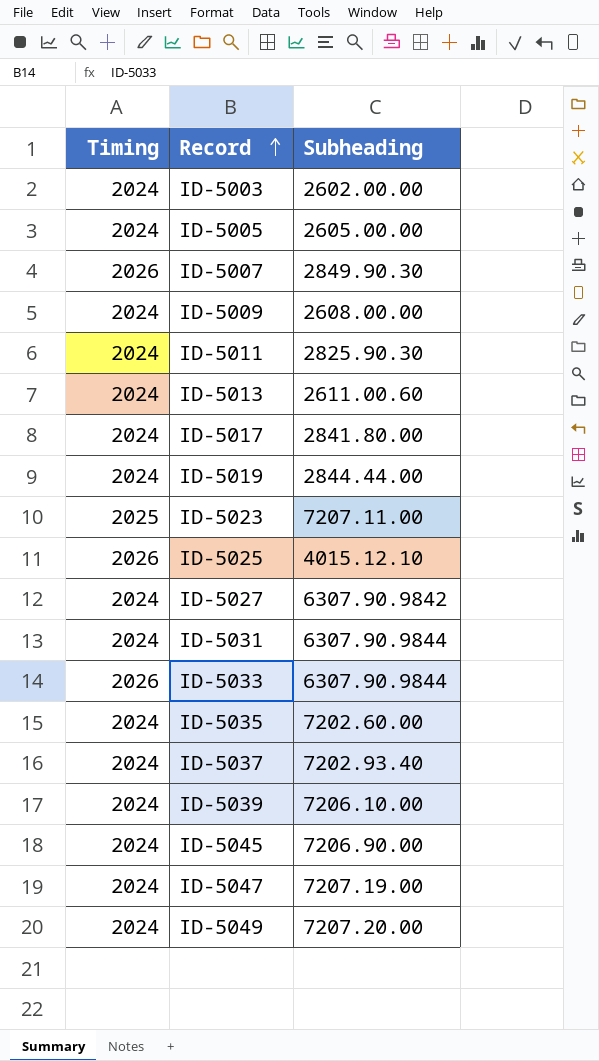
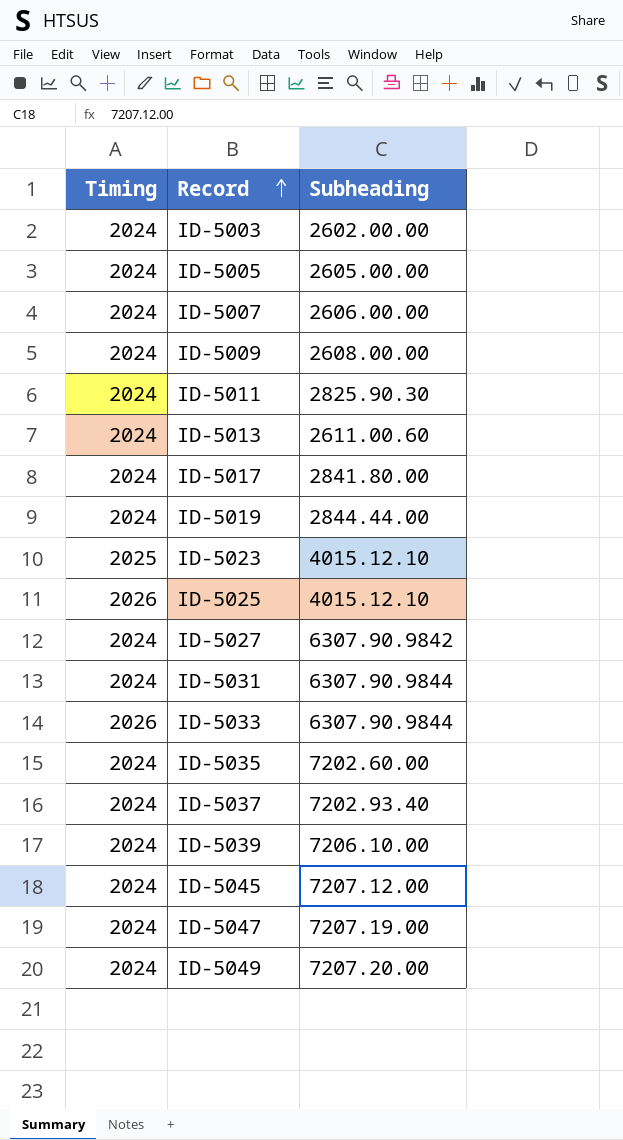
ID-5007 | Timing: 2026 -> 2024
ID-5007 | Subheading: 2849.90.30 -> 2606.00.00
ID-5023 | Subheading: 7207.11.00 -> 4015.12.10
ID-5045 | Subheading: 7206.90.00 -> 7207.12.00

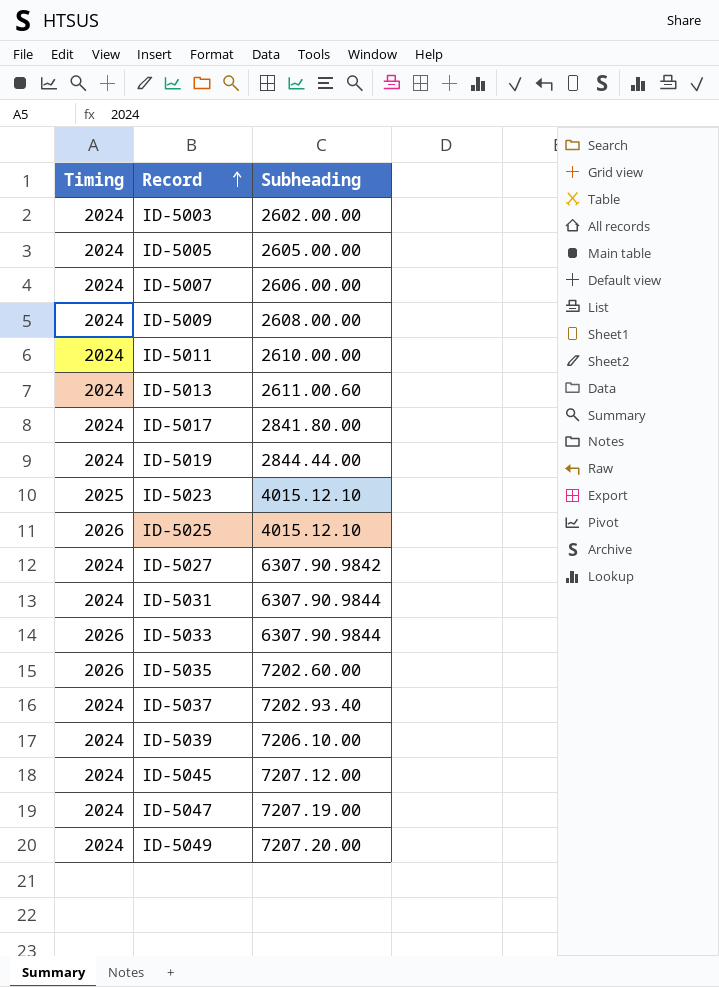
ID-5011 | Subheading: 2825.90.30 -> 2610.00.00
ID-5035 | Timing: 2024 -> 2026

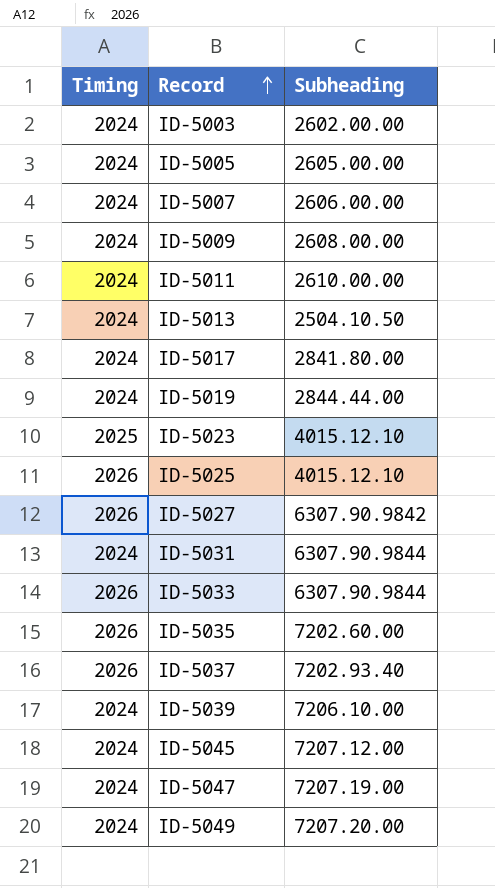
ID-5013 | Subheading: 2611.00.60 -> 2504.10.50
ID-5027 | Timing: 2024 -> 2026
ID-5037 | Timing: 2024 -> 2026

